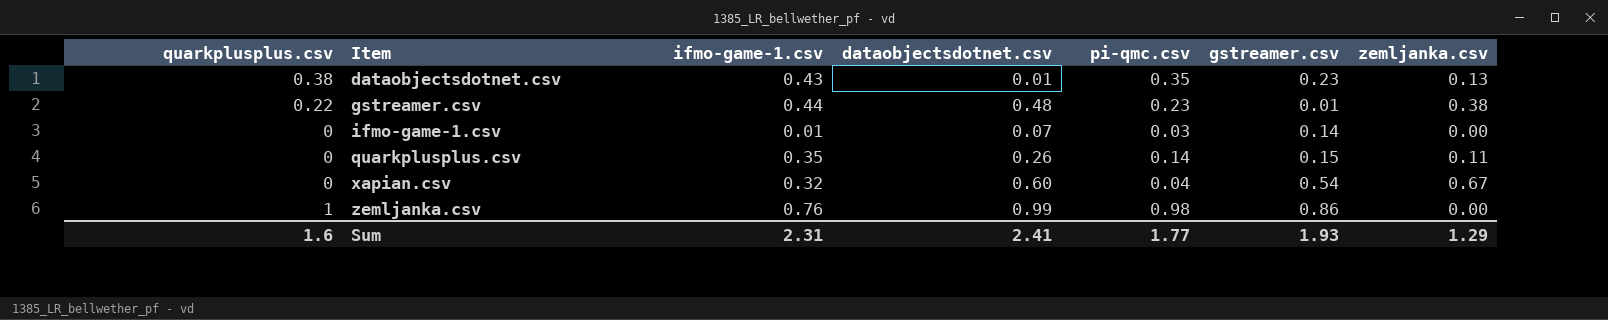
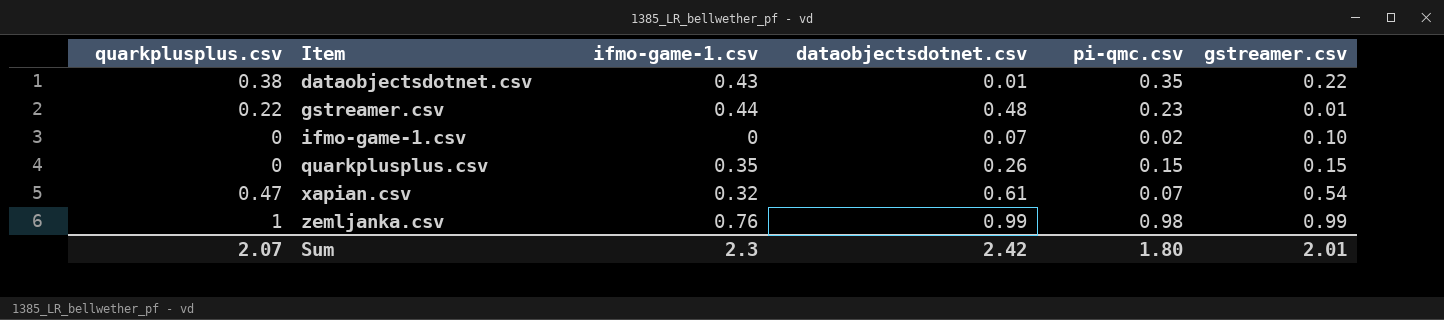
column zemljanka.csv | position: 7 -> none
dataobjectsdotnet.csv | gstreamer.csv: 0.23 -> 0.22
ifmo-game-1.csv | ifmo-game-1.csv: 0.01 -> 0
ifmo-game-1.csv | pi-qmc.csv: 0.03 -> 0.02
ifmo-game-1.csv | gstreamer.csv: 0.14 -> 0.10
quarkplusplus.csv | pi-qmc.csv: 0.14 -> 0.15
xapian.csv | quarkplusplus.csv: 0 -> 0.47
xapian.csv | dataobjectsdotnet.csv: 0.60 -> 0.61
xapian.csv | pi-qmc.csv: 0.04 -> 0.07
zemljanka.csv | gstreamer.csv: 0.86 -> 0.99
Sum | quarkplusplus.csv: 1.6 -> 2.07
Sum | ifmo-game-1.csv: 2.31 -> 2.3
Sum | dataobjectsdotnet.csv: 2.41 -> 2.42
Sum | pi-qmc.csv: 1.77 -> 1.80
Sum | gstreamer.csv: 1.93 -> 2.01

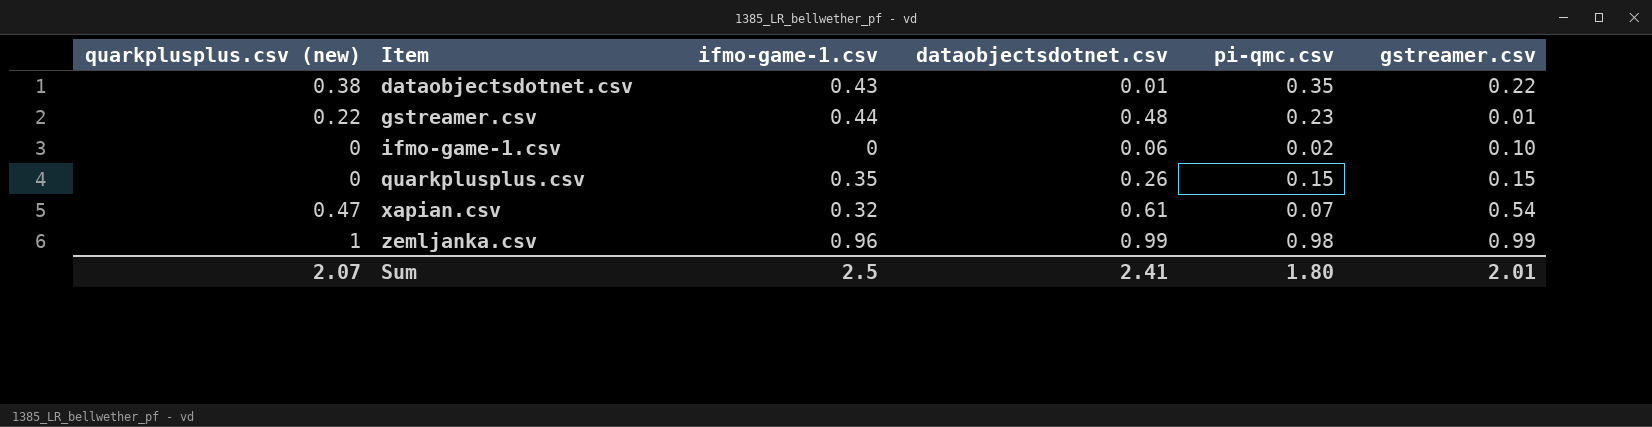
column name: quarkplusplus.csv -> quarkplusplus.csv (new)
ifmo-game-1.csv | dataobjectsdotnet.csv: 0.07 -> 0.06
zemljanka.csv | ifmo-game-1.csv: 0.76 -> 0.96
Sum | ifmo-game-1.csv: 2.3 -> 2.5
Sum | dataobjectsdotnet.csv: 2.42 -> 2.41

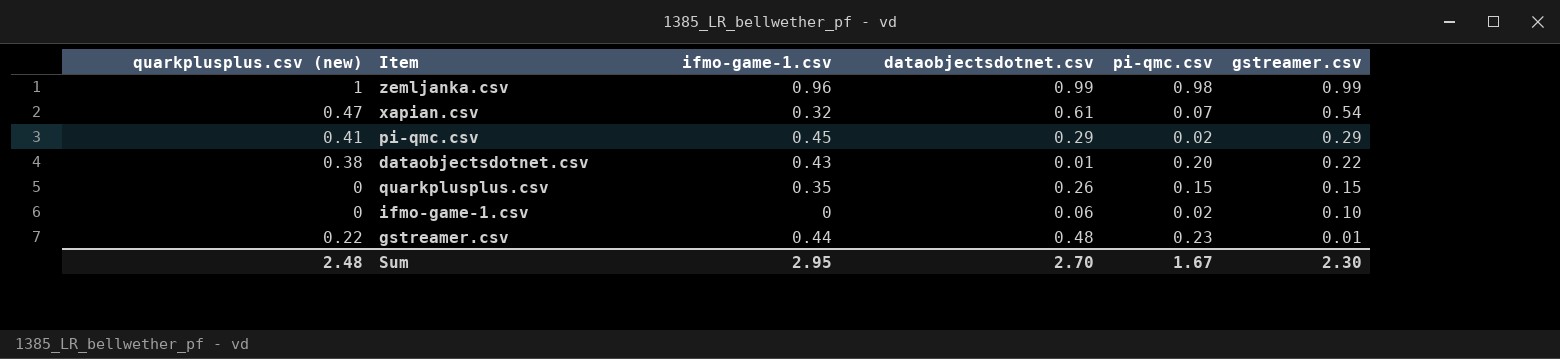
row order: Item ascending -> gstreamer.csv descending
row pi-qmc.csv: none -> 0.41 | 0.45 | 0.29 | 0.02 | 0.29
dataobjectsdotnet.csv | pi-qmc.csv: 0.35 -> 0.20
Sum | quarkplusplus.csv (new): 2.07 -> 2.48
Sum | ifmo-game-1.csv: 2.5 -> 2.95
Sum | dataobjectsdotnet.csv: 2.41 -> 2.70
Sum | pi-qmc.csv: 1.80 -> 1.67
Sum | gstreamer.csv: 2.01 -> 2.30

